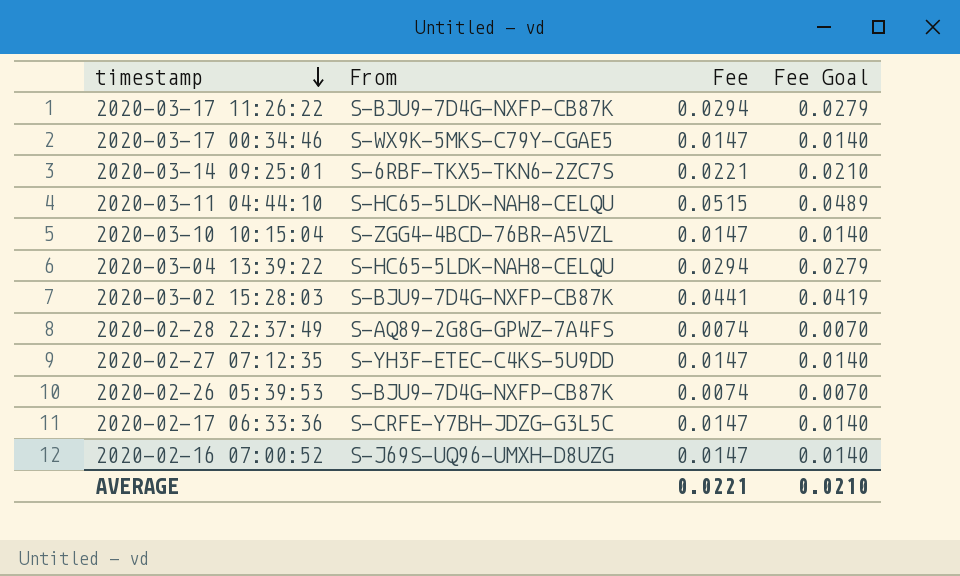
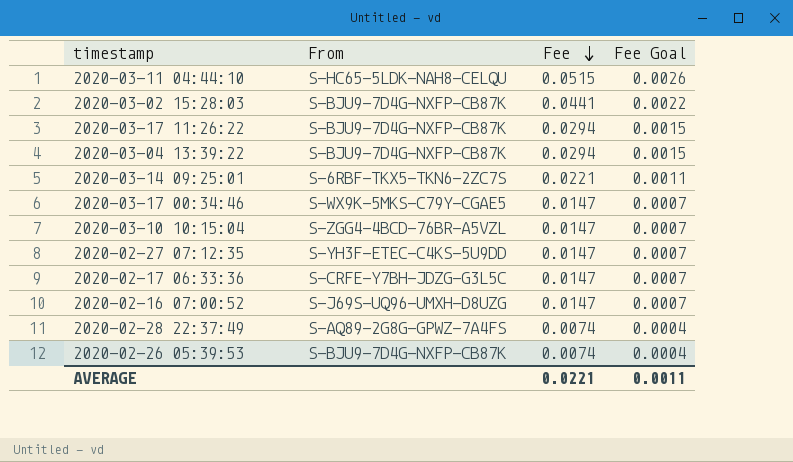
row order: timestamp descending -> Fee descending
column Fee Goal | formula: [Fee] * 0.95 -> [Fee] * 0.05
2020-03-04 13:39:22 | From: S-HC65-5LDK-NAH8-CELQU -> S-BJU9-7D4G-NXFP-CB87K
AVERAGE | Fee Goal: 0.0210 -> 0.0011

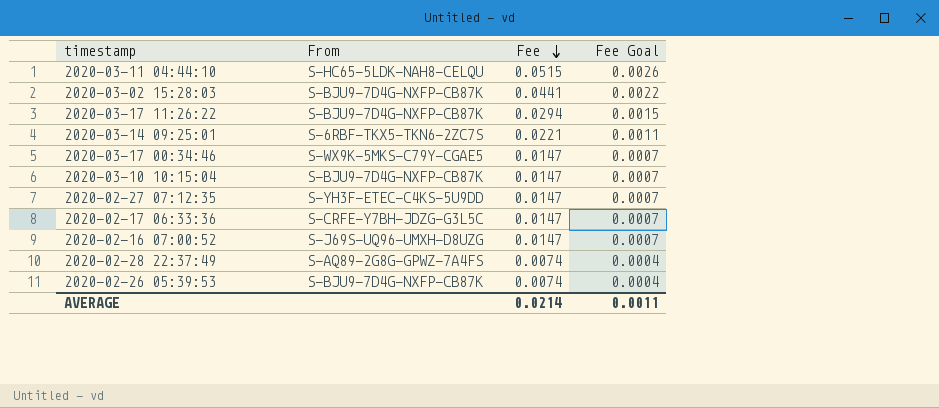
row 2020-03-04 13:39:22: S-BJU9-7D4G-NXFP-CB87K | 0.0294 | 0.0015 -> none
2020-03-10 10:15:04 | From: S-ZGG4-4BCD-76BR-A5VZL -> S-BJU9-7D4G-NXFP-CB87K
AVERAGE | Fee: 0.0221 -> 0.0214

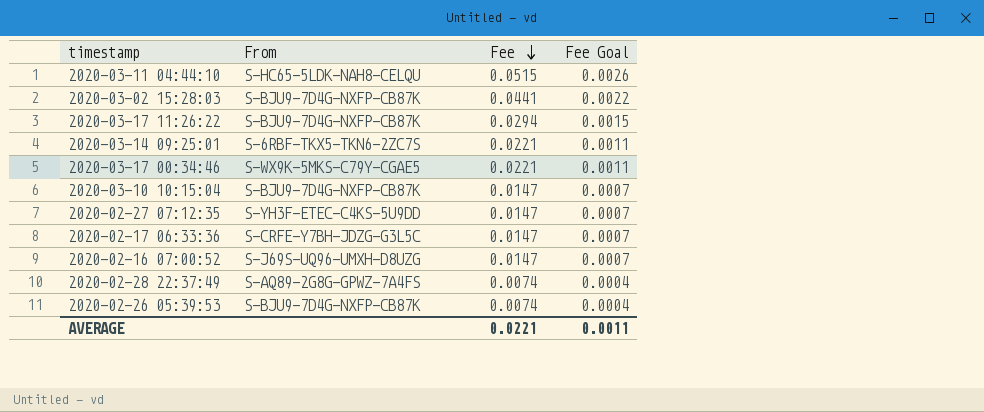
2020-03-17 00:34:46 | Fee: 0.0147 -> 0.0221
2020-03-17 00:34:46 | Fee Goal: 0.0007 -> 0.0011
AVERAGE | Fee: 0.0214 -> 0.0221

